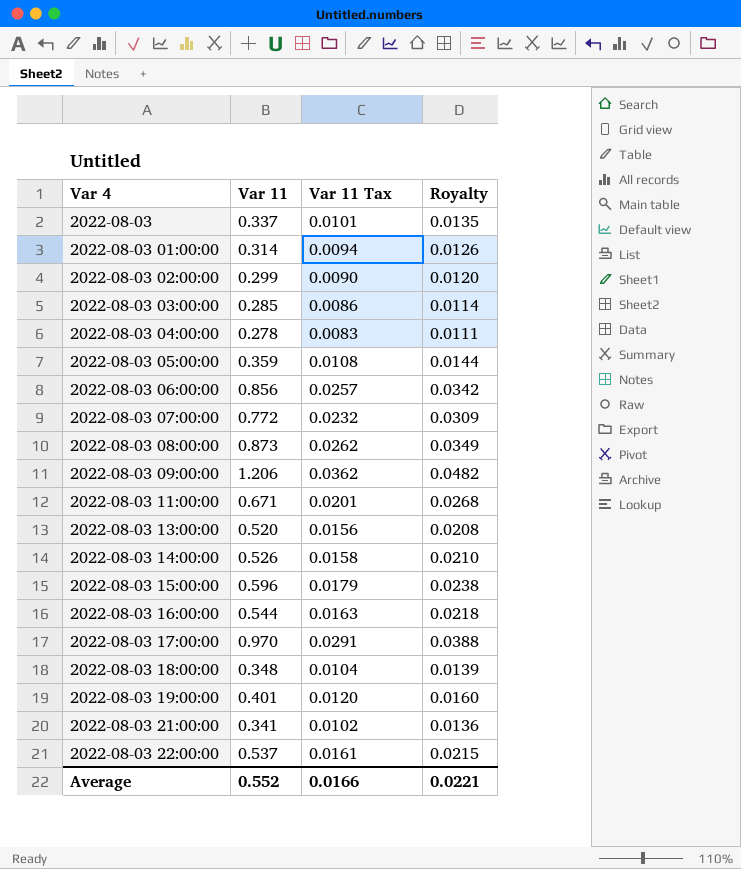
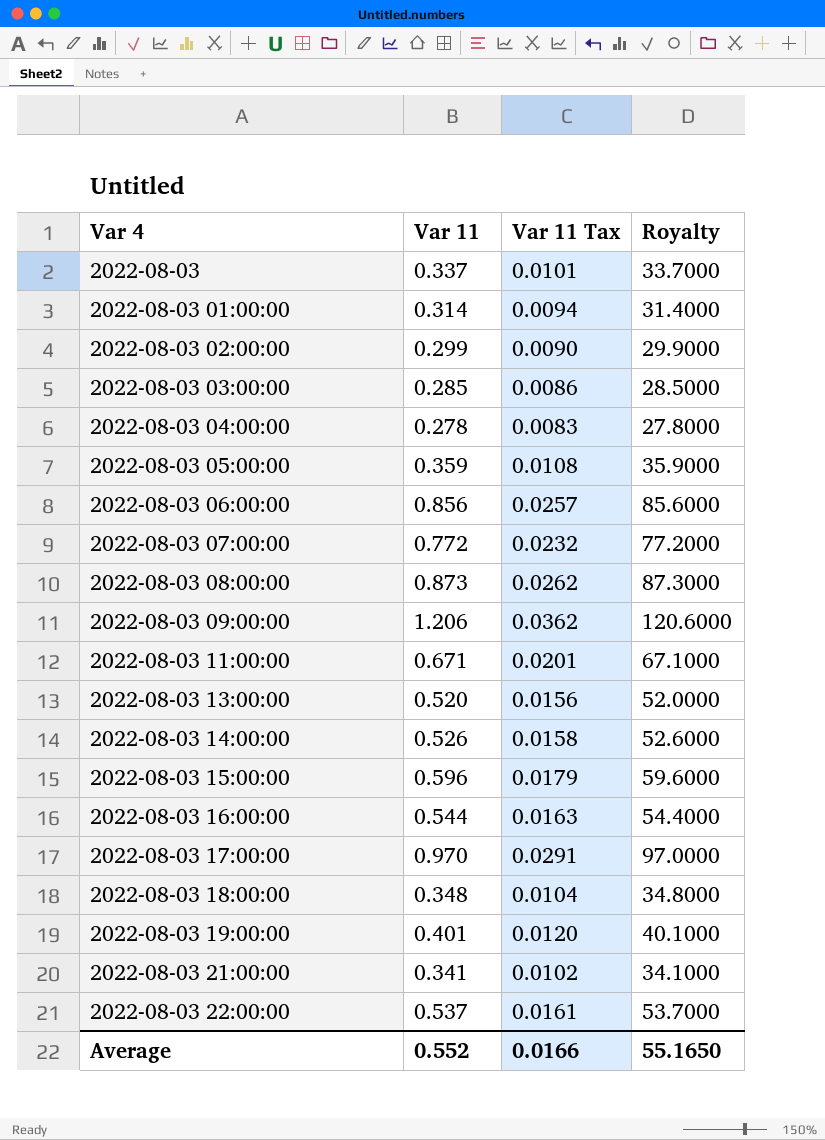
column Royalty | formula: [Var 11] * 0.04 -> [Var 11] * 100
Average | Royalty: 0.0221 -> 55.1650

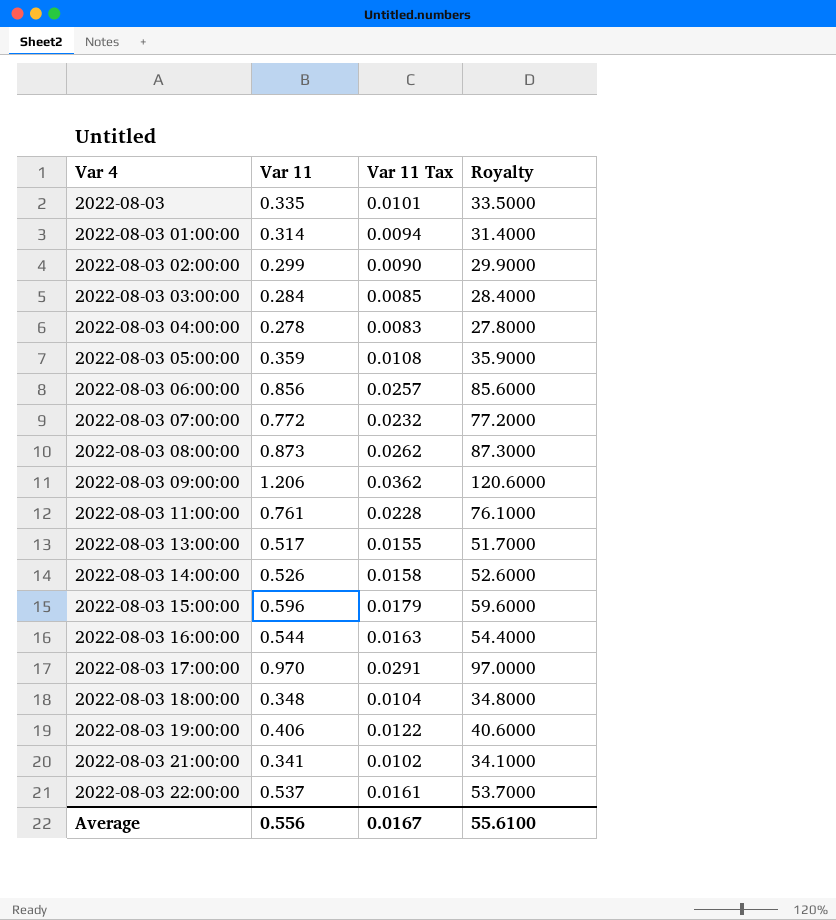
2022-08-03 | Var 11: 0.337 -> 0.335
2022-08-03 | Royalty: 33.7000 -> 33.5000
2022-08-03 03:00:00 | Var 11: 0.285 -> 0.284
2022-08-03 03:00:00 | Var 11 Tax: 0.0086 -> 0.0085
2022-08-03 03:00:00 | Royalty: 28.5000 -> 28.4000
2022-08-03 11:00:00 | Var 11: 0.671 -> 0.761
2022-08-03 11:00:00 | Var 11 Tax: 0.0201 -> 0.0228
2022-08-03 11:00:00 | Royalty: 67.1000 -> 76.1000
2022-08-03 13:00:00 | Var 11: 0.520 -> 0.517
2022-08-03 13:00:00 | Var 11 Tax: 0.0156 -> 0.0155
2022-08-03 13:00:00 | Royalty: 52.0000 -> 51.7000
2022-08-03 19:00:00 | Var 11: 0.401 -> 0.406
2022-08-03 19:00:00 | Var 11 Tax: 0.0120 -> 0.0122
2022-08-03 19:00:00 | Royalty: 40.1000 -> 40.6000
Average | Var 11: 0.552 -> 0.556
Average | Var 11 Tax: 0.0166 -> 0.0167
Average | Royalty: 55.1650 -> 55.6100

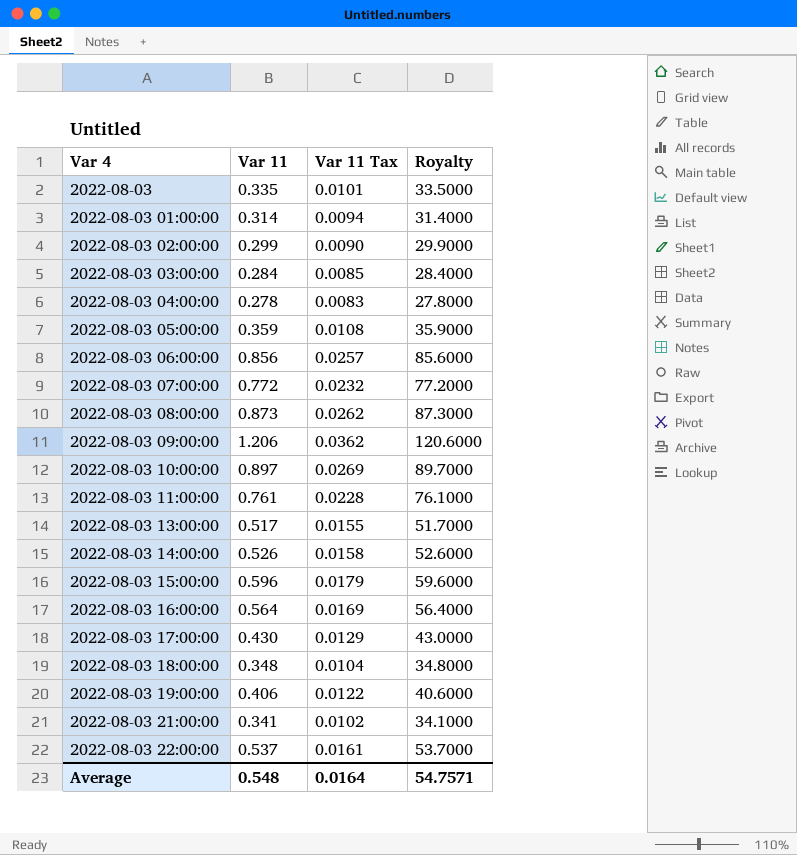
row 2022-08-03 10:00:00: none -> 0.897 | 0.0269 | 89.7000
2022-08-03 16:00:00 | Var 11: 0.544 -> 0.564
2022-08-03 16:00:00 | Var 11 Tax: 0.0163 -> 0.0169
2022-08-03 16:00:00 | Royalty: 54.4000 -> 56.4000
2022-08-03 17:00:00 | Var 11: 0.970 -> 0.430
2022-08-03 17:00:00 | Var 11 Tax: 0.0291 -> 0.0129
2022-08-03 17:00:00 | Royalty: 97.0000 -> 43.0000
Average | Var 11: 0.556 -> 0.548
Average | Var 11 Tax: 0.0167 -> 0.0164
Average | Royalty: 55.6100 -> 54.7571

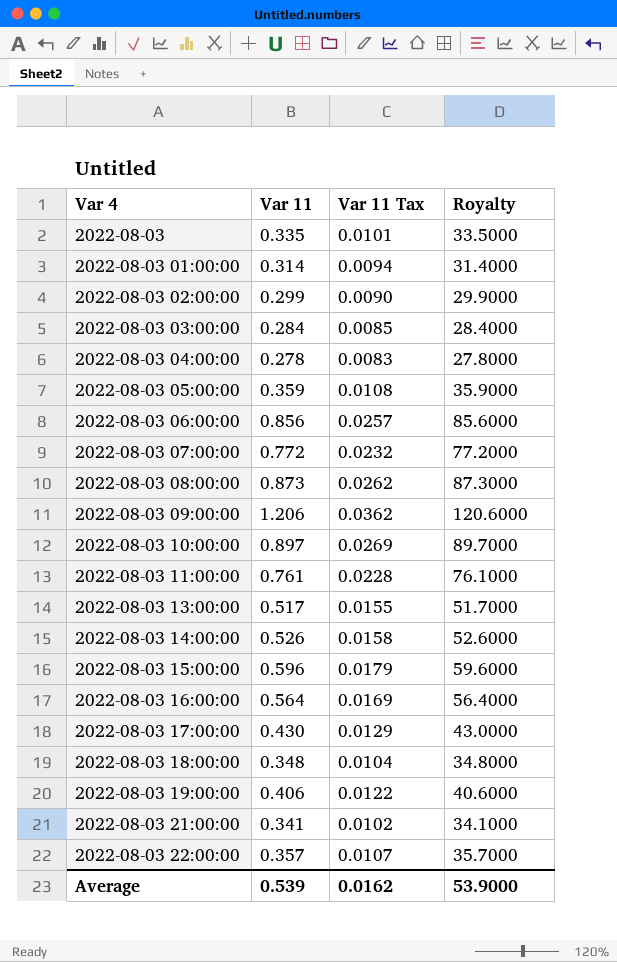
2022-08-03 22:00:00 | Var 11: 0.537 -> 0.357
2022-08-03 22:00:00 | Var 11 Tax: 0.0161 -> 0.0107
2022-08-03 22:00:00 | Royalty: 53.7000 -> 35.7000
Average | Var 11: 0.548 -> 0.539
Average | Var 11 Tax: 0.0164 -> 0.0162
Average | Royalty: 54.7571 -> 53.9000

